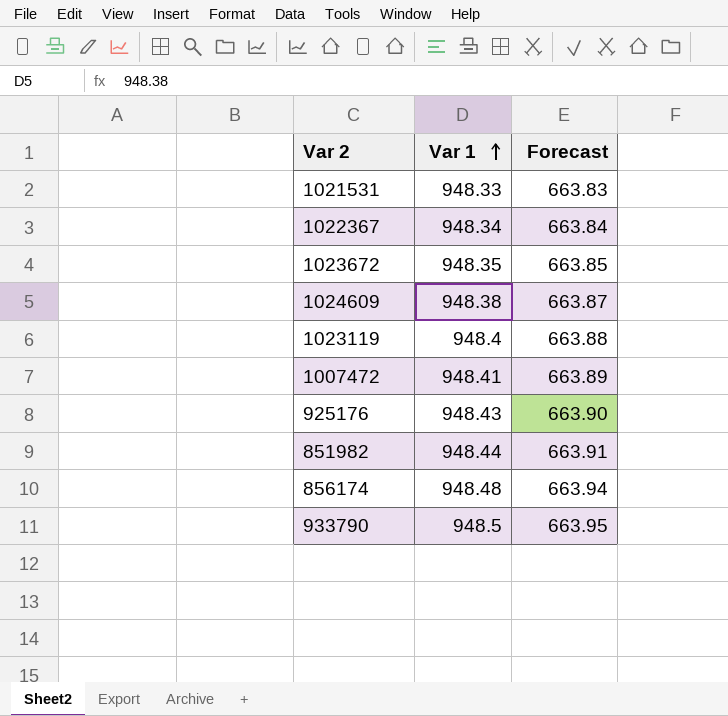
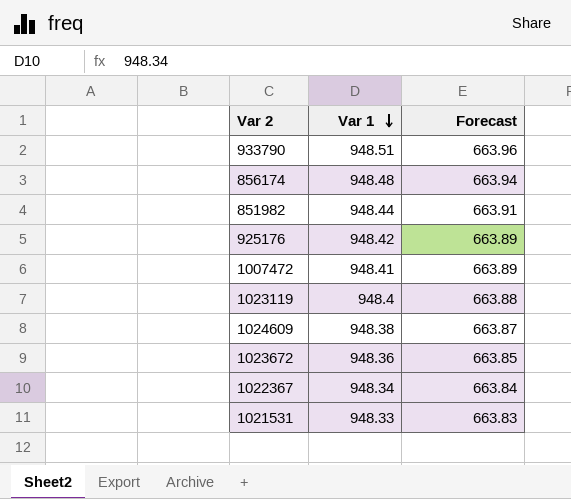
row order: Var 1 ascending -> Var 1 descending
933790 | Var 1: 948.5 -> 948.51
933790 | Forecast: 663.95 -> 663.96
925176 | Var 1: 948.43 -> 948.42
925176 | Forecast: 663.90 -> 663.89
1023672 | Var 1: 948.35 -> 948.36

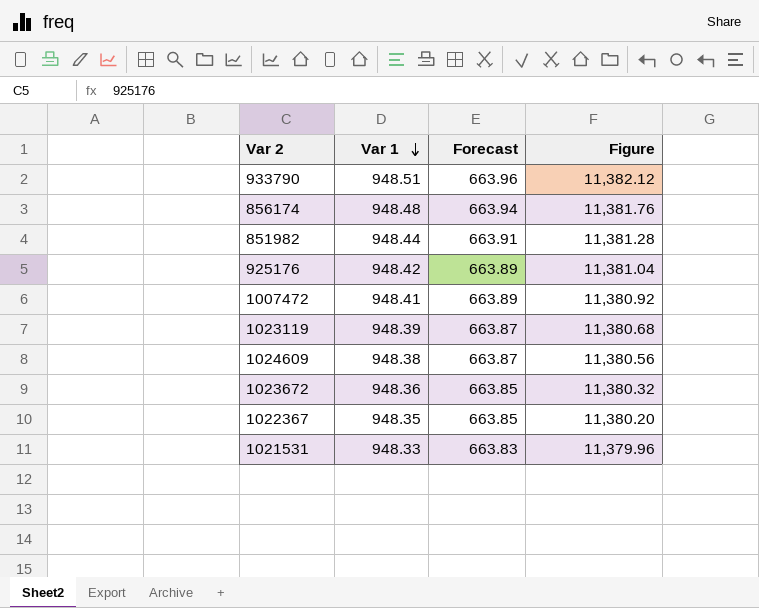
column Figure | formula: none -> [Var 1] * 12
1023119 | Var 1: 948.4 -> 948.39
1023119 | Forecast: 663.88 -> 663.87
1022367 | Var 1: 948.34 -> 948.35
1022367 | Forecast: 663.84 -> 663.85

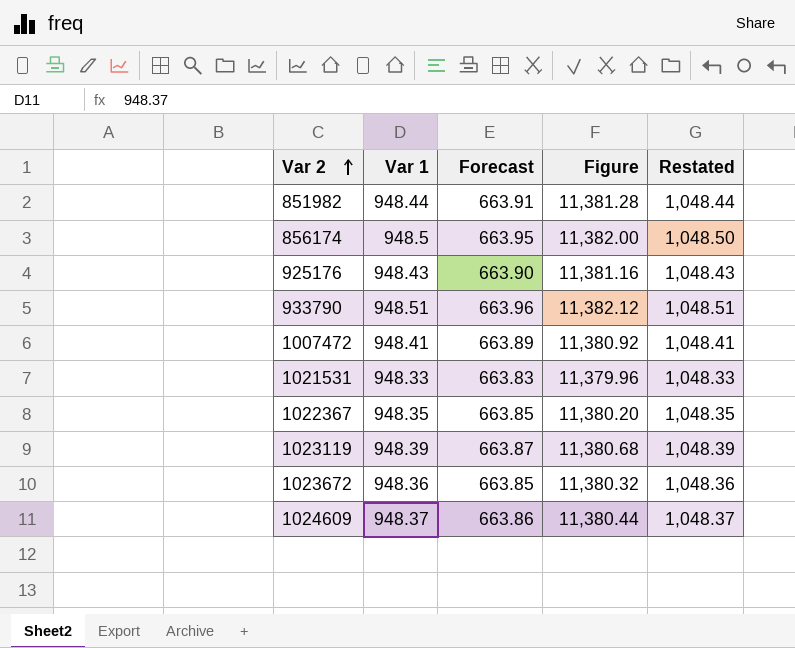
row order: Var 1 descending -> Var 2 ascending
column Restated | formula: none -> [Var 1] + 100
856174 | Var 1: 948.48 -> 948.5
856174 | Forecast: 663.94 -> 663.95
856174 | Figure: 11,381.76 -> 11,382.00
925176 | Var 1: 948.42 -> 948.43
925176 | Forecast: 663.89 -> 663.90
925176 | Figure: 11,381.04 -> 11,381.16
1024609 | Var 1: 948.38 -> 948.37
1024609 | Forecast: 663.87 -> 663.86
1024609 | Figure: 11,380.56 -> 11,380.44

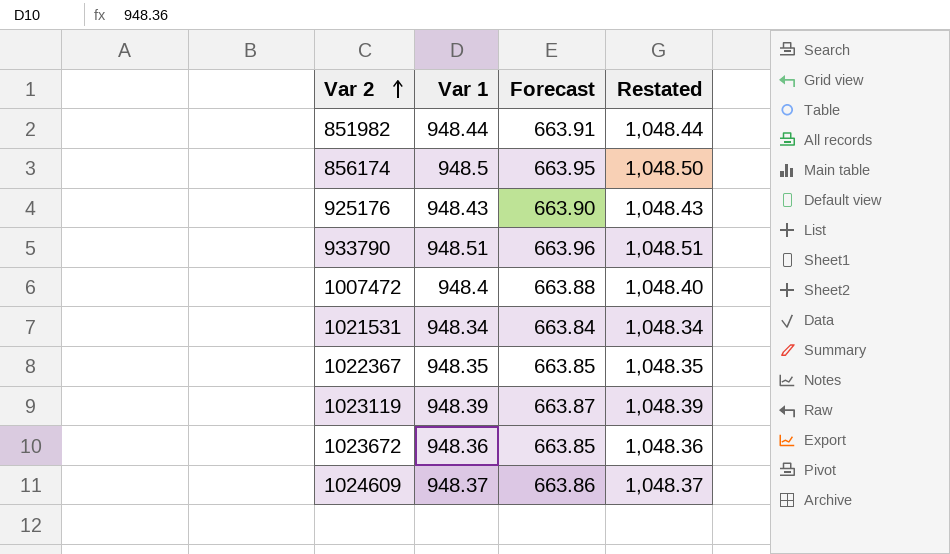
column Figure | formula: [Var 1] * 12 -> none
1007472 | Var 1: 948.41 -> 948.4
1007472 | Forecast: 663.89 -> 663.88
1007472 | Restated: 1,048.41 -> 1,048.40
1021531 | Var 1: 948.33 -> 948.34
1021531 | Forecast: 663.83 -> 663.84
1021531 | Restated: 1,048.33 -> 1,048.34

